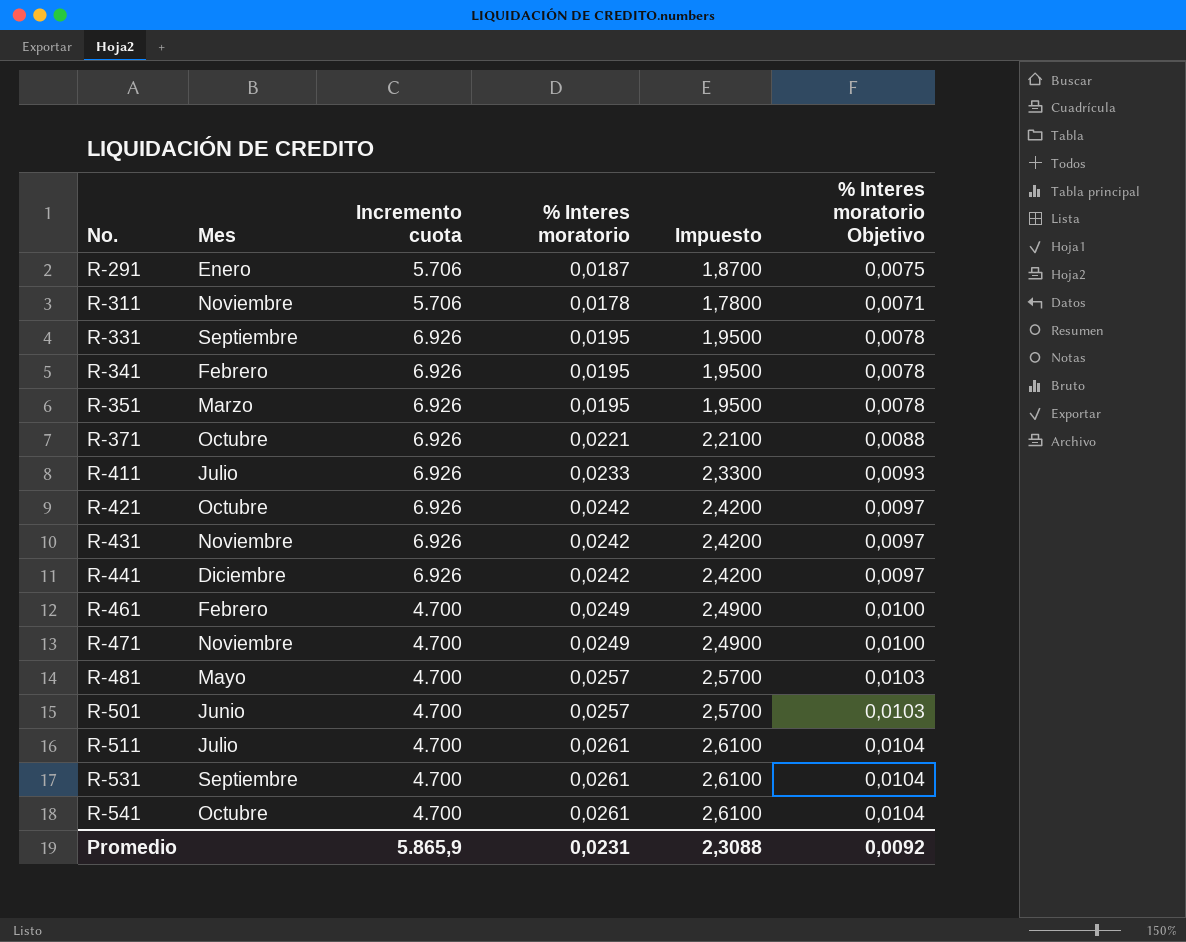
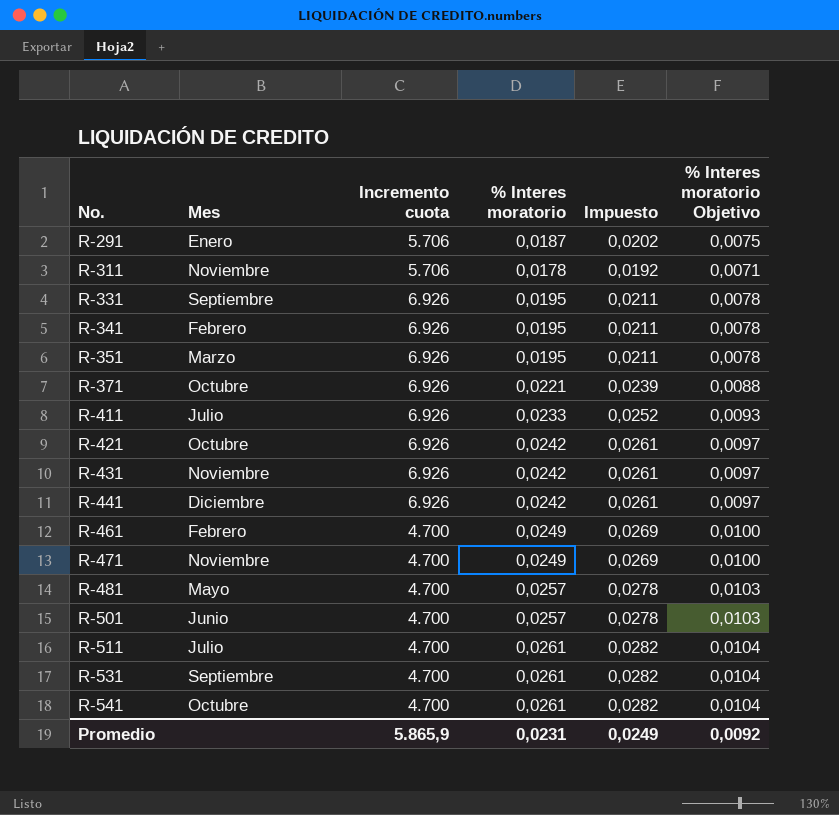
column Impuesto | formula: [% Interes moratorio] * 100 -> [% Interes moratorio] * 1,08
Promedio | Impuesto: 2,3088 -> 0,0249

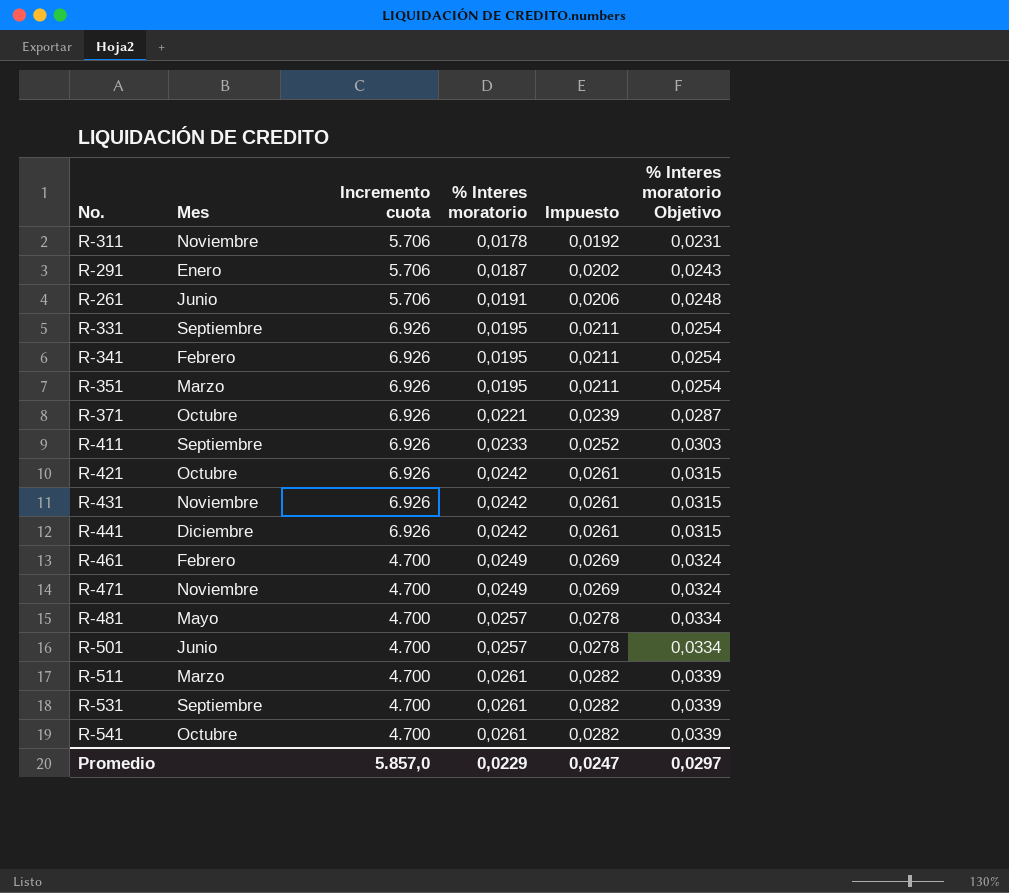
row order: No. ascending -> % Interes moratorio ascending
column % Interes moratorio Objetivo | formula: [% Interes moratorio] * 0,4 -> [% Interes moratorio] * 1,3
row R-261: none -> Junio | 5.706 | 0,0191 | 0,0206 | 0,0248
R-411 | Mes: Julio -> Septiembre
R-511 | Mes: Julio -> Marzo
Promedio | Incremento cuota: 5.865,9 -> 5.857,0
Promedio | % Interes moratorio: 0,0231 -> 0,0229
Promedio | Impuesto: 0,0249 -> 0,0247
Promedio | % Interes moratorio Objetivo: 0,0092 -> 0,0297

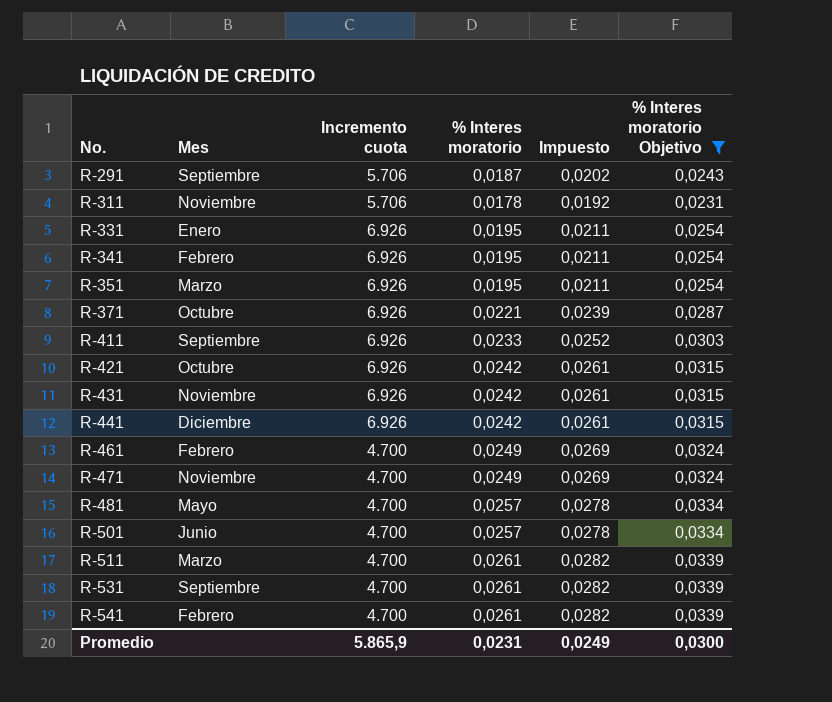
filter: none -> % Interes moratorio Objetivo != 0,0248
row order: % Interes moratorio ascending -> No. ascending
R-291 | Mes: Enero -> Septiembre
R-331 | Mes: Septiembre -> Enero
R-541 | Mes: Octubre -> Febrero
Promedio | Incremento cuota: 5.857,0 -> 5.865,9
Promedio | % Interes moratorio: 0,0229 -> 0,0231
Promedio | Impuesto: 0,0247 -> 0,0249
Promedio | % Interes moratorio Objetivo: 0,0297 -> 0,0300

